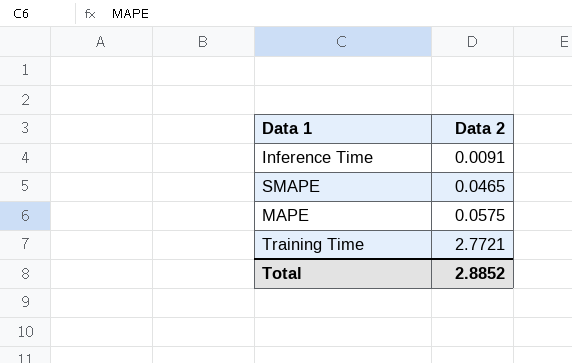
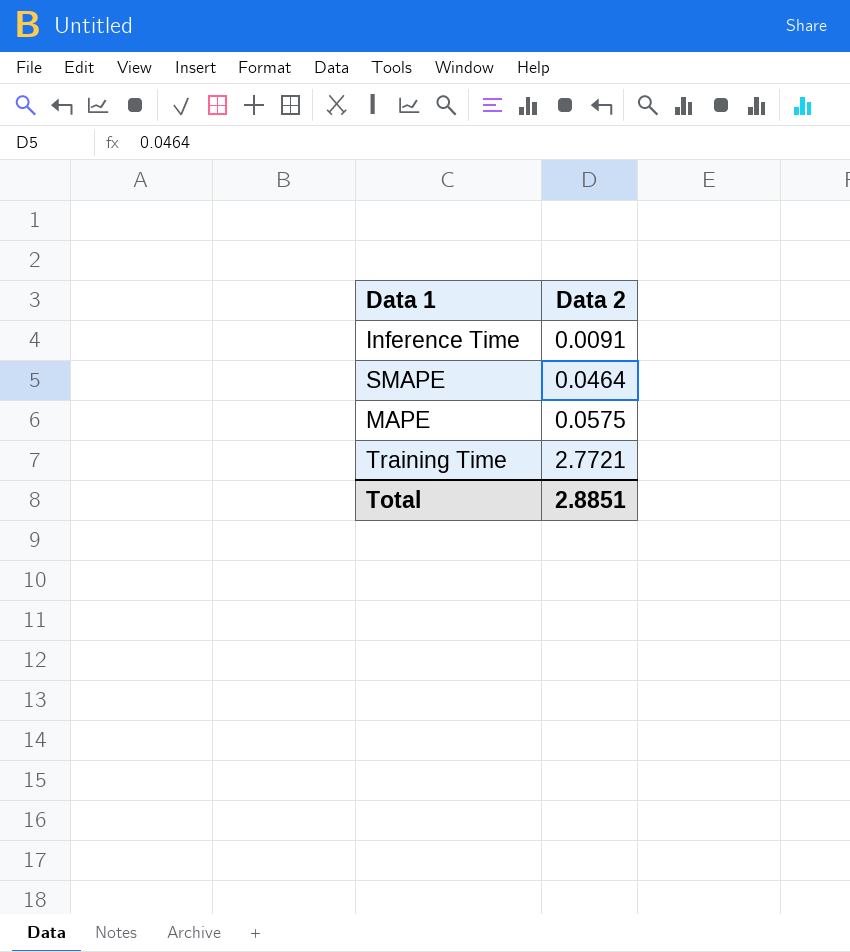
SMAPE | Data 2: 0.0465 -> 0.0464
Total | Data 2: 2.8852 -> 2.8851

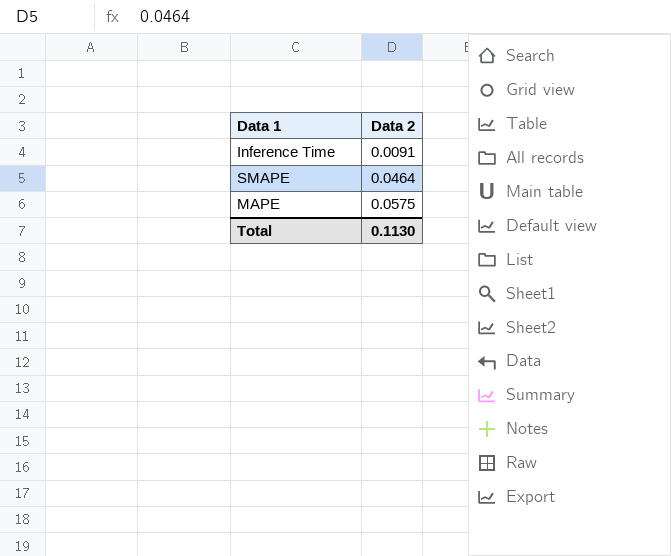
row Training Time: 2.7721 -> none
Total | Data 2: 2.8851 -> 0.1130

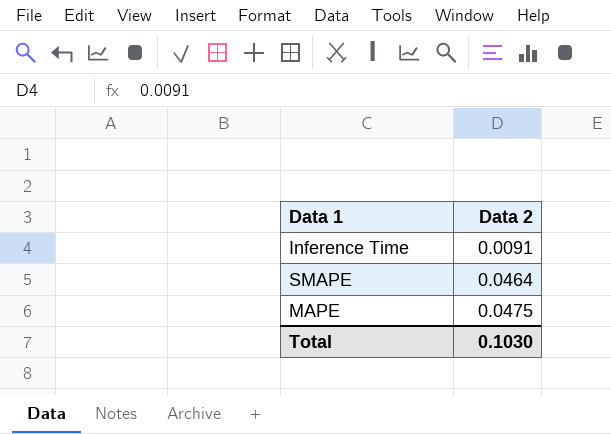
MAPE | Data 2: 0.0575 -> 0.0475
Total | Data 2: 0.1130 -> 0.1030

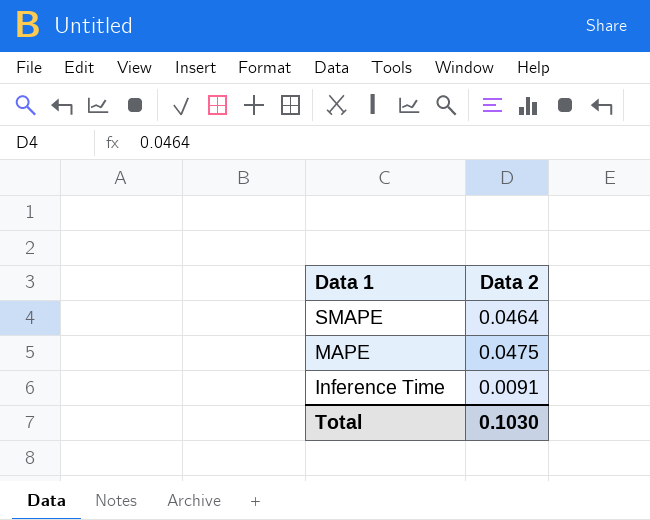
row order: Data 2 ascending -> Data 1 descending

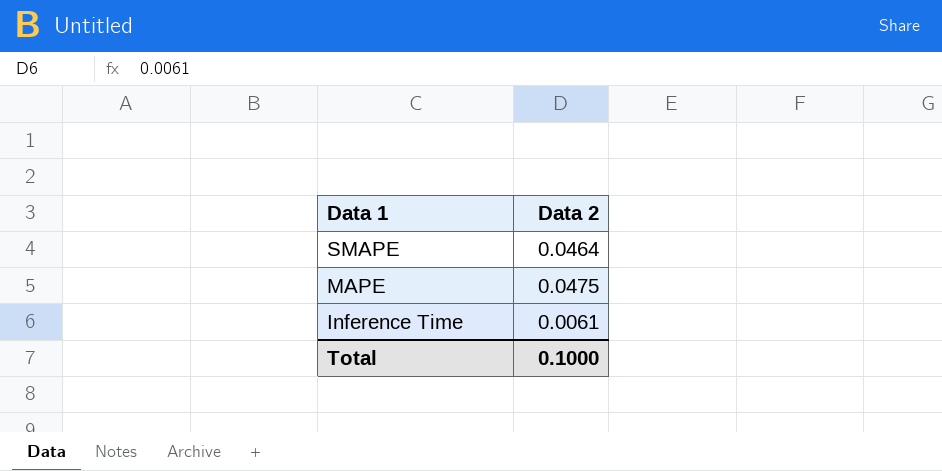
Inference Time | Data 2: 0.0091 -> 0.0061
Total | Data 2: 0.1030 -> 0.1000

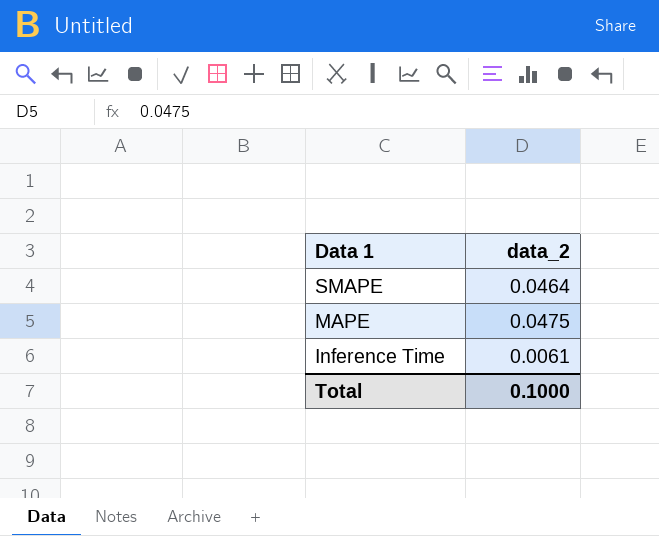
column name: Data 2 -> data_2

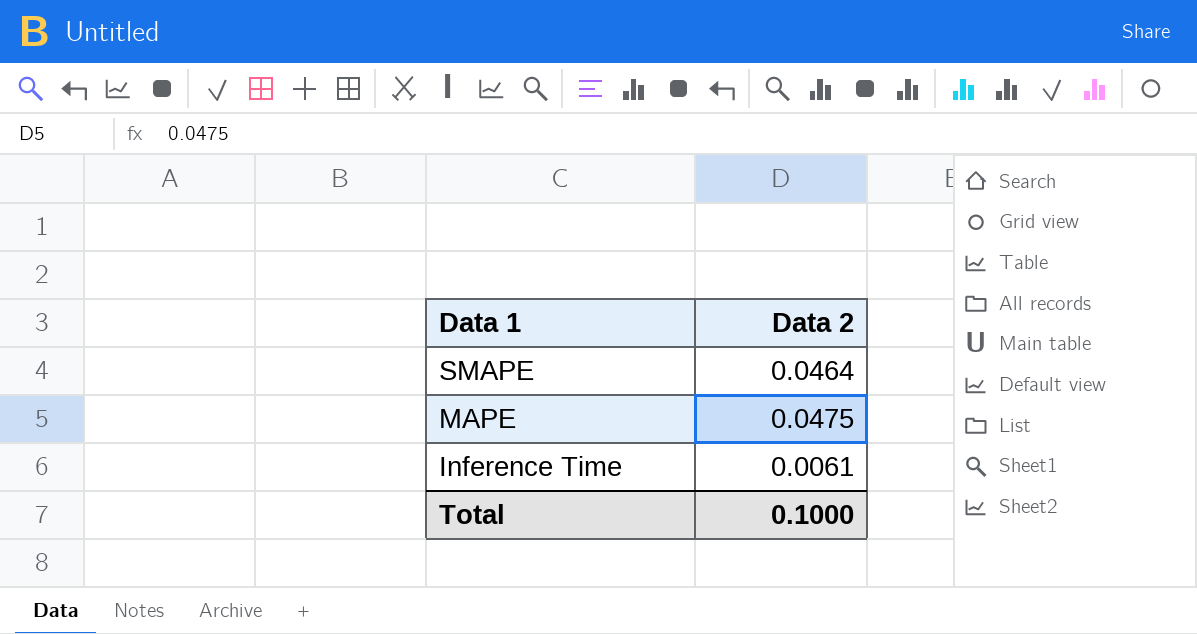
column name: data_2 -> Data 2

